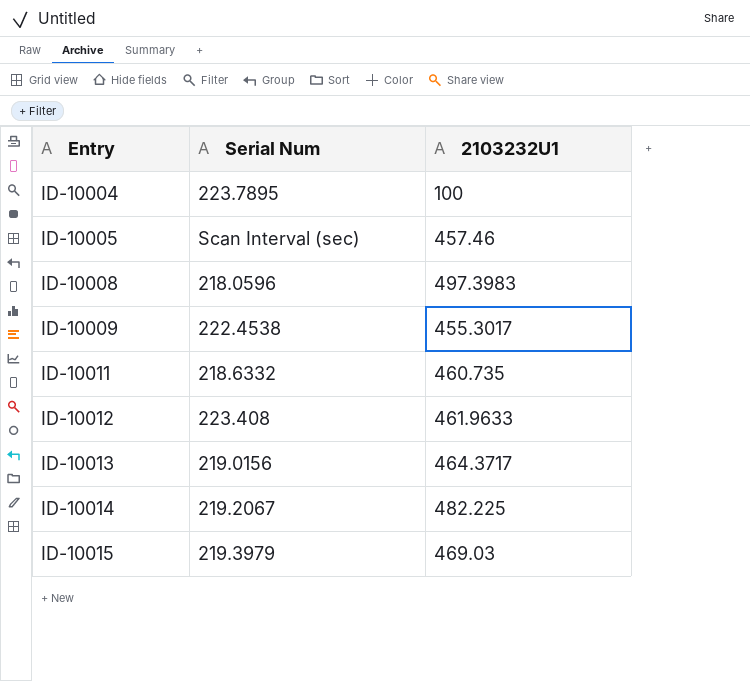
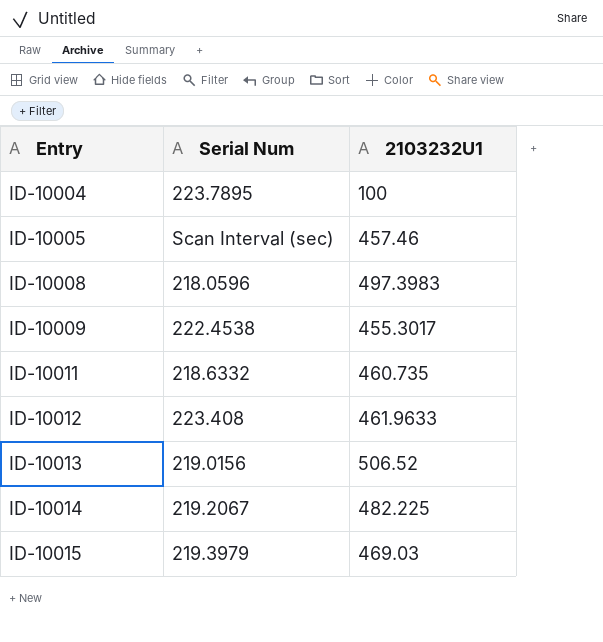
ID-10013 | 2103232U1: 464.3717 -> 506.52

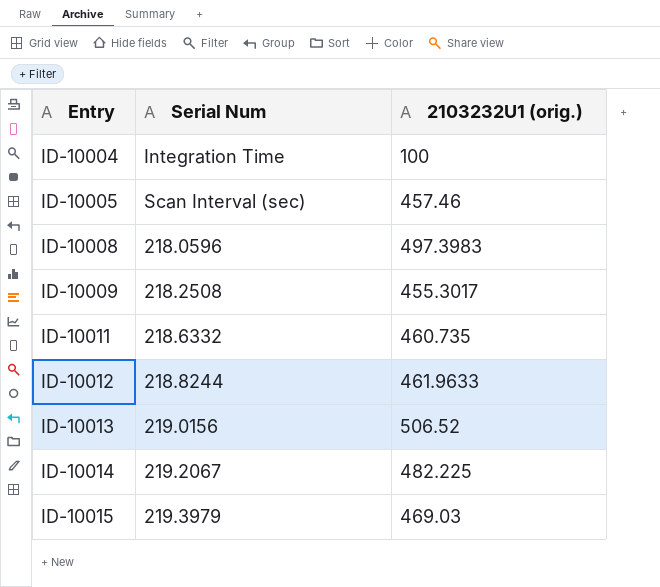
column name: 2103232U1 -> 2103232U1 (orig.)
ID-10004 | Serial Num: 223.7895 -> Integration Time
ID-10009 | Serial Num: 222.4538 -> 218.2508
ID-10012 | Serial Num: 223.408 -> 218.8244

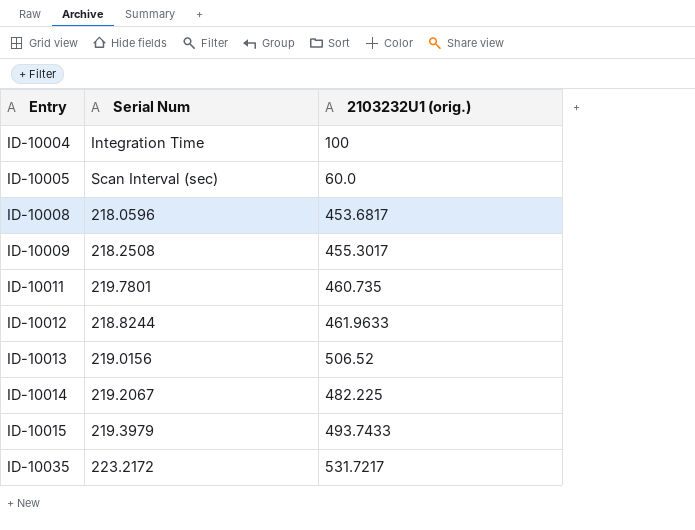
ID-10005 | 2103232U1 (orig.): 457.46 -> 60.0
ID-10008 | 2103232U1 (orig.): 497.3983 -> 453.6817
ID-10011 | Serial Num: 218.6332 -> 219.7801
ID-10015 | 2103232U1 (orig.): 469.03 -> 493.7433
row ID-10035: none -> 223.2172 | 531.7217

